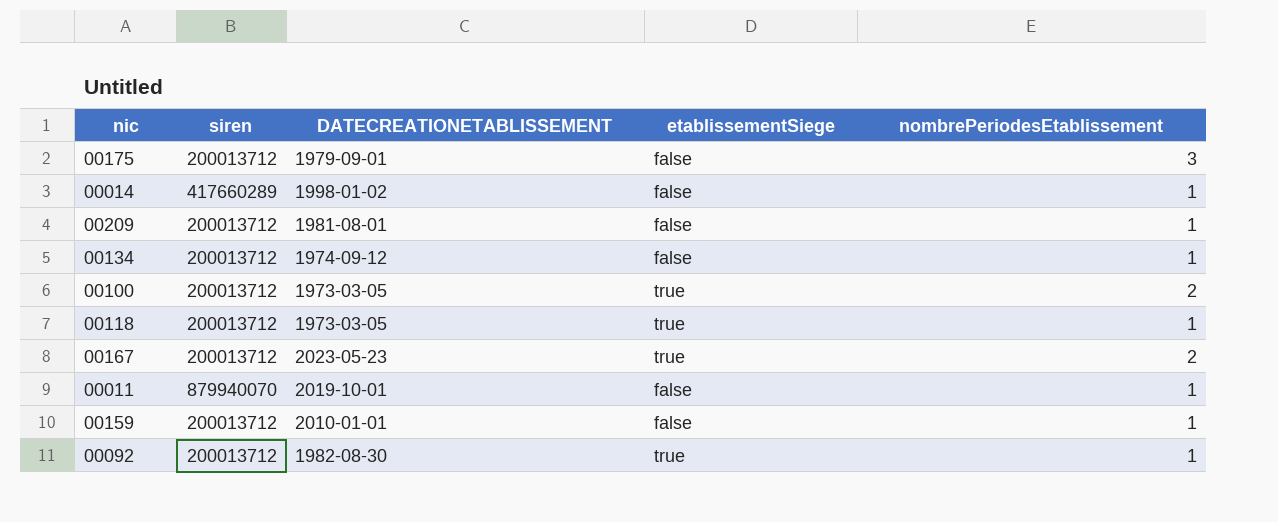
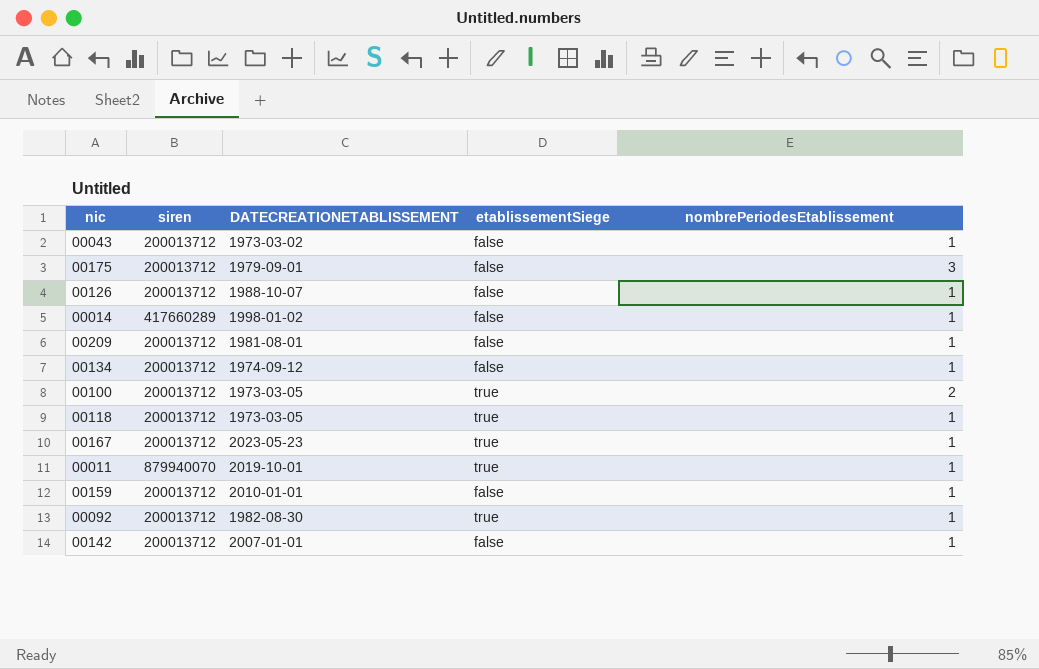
row 00043: none -> 200013712 | 1973-03-02 | false | 1
row 00126: none -> 200013712 | 1988-10-07 | false | 1
00167 | nombrePeriodesEtablissement: 2 -> 1
00011 | etablissementSiege: false -> true
row 00142: none -> 200013712 | 2007-01-01 | false | 1

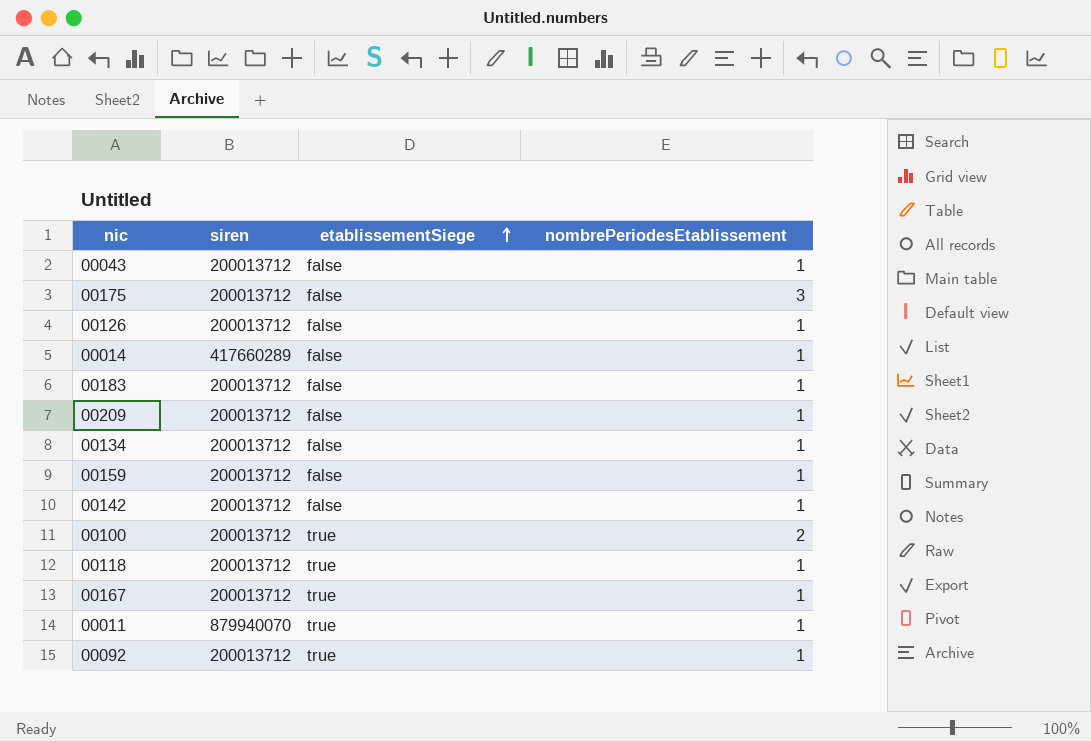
row order: none -> etablissementSiege ascending
column DATECREATIONETABLISSEMENT | position: 3 -> none
row 00183: none -> 200013712 | false | 1

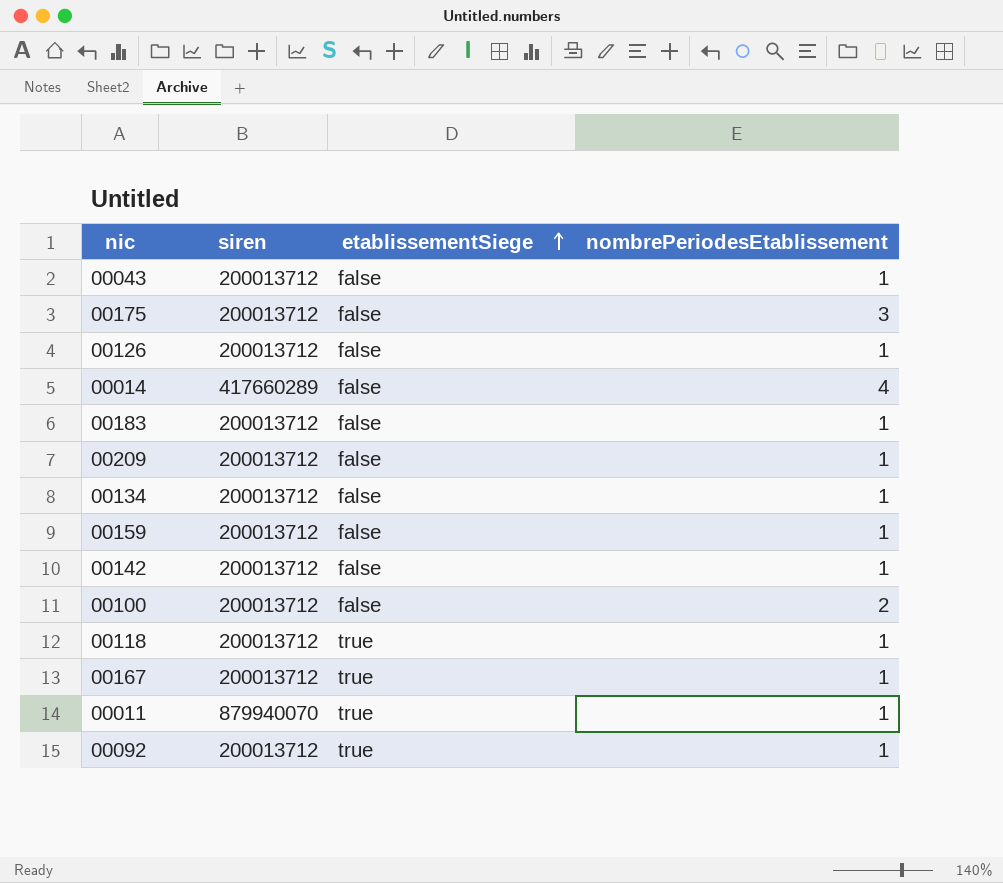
00014 | nombrePeriodesEtablissement: 1 -> 4
00100 | etablissementSiege: true -> false

